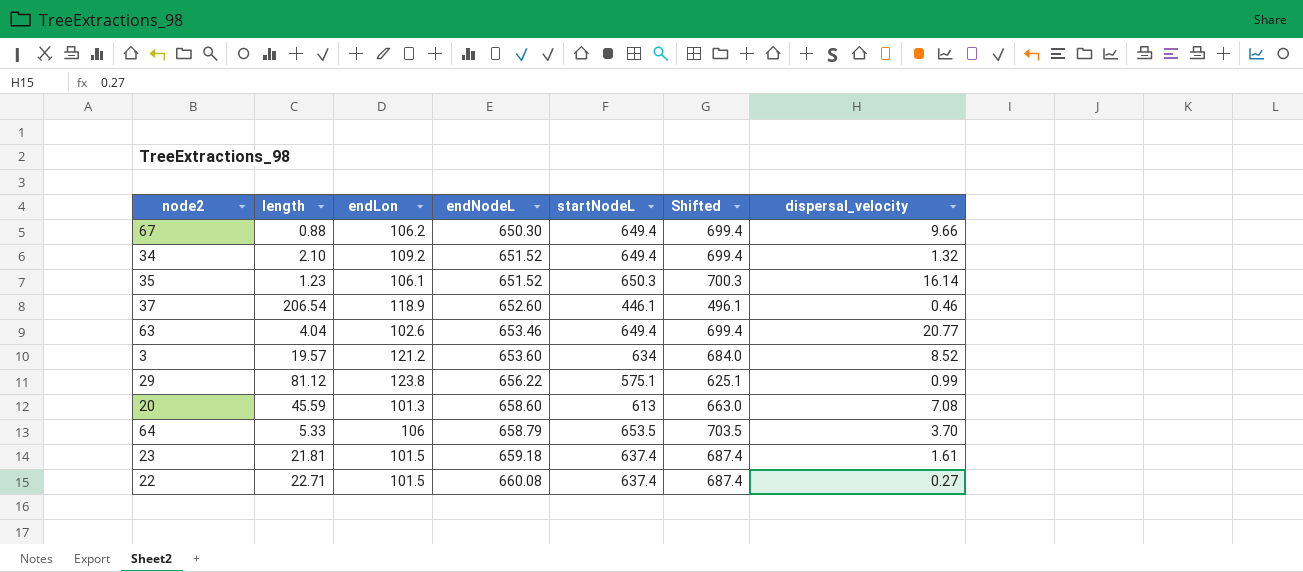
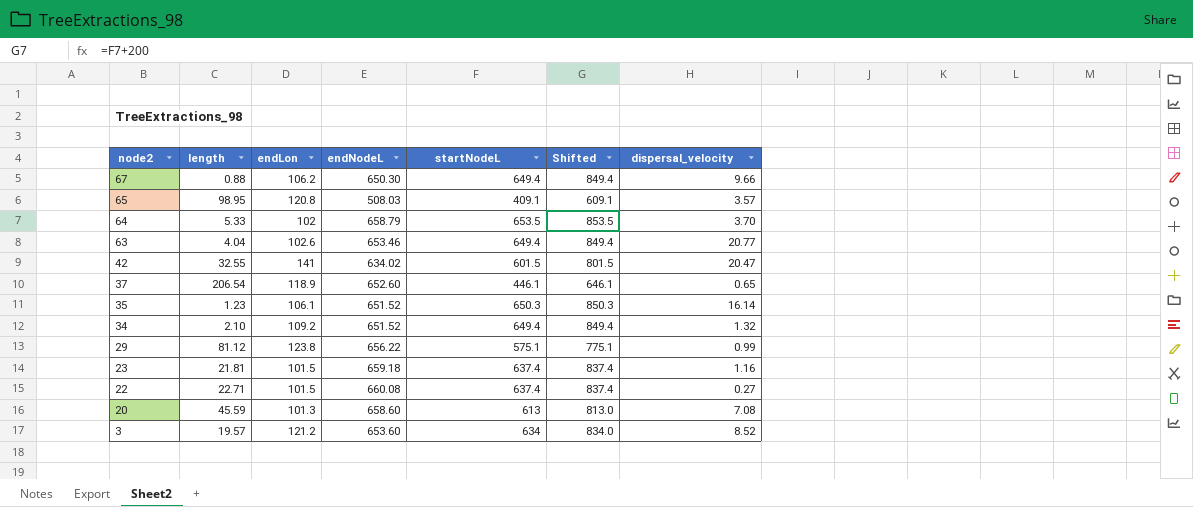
row order: endNodeL ascending -> node2 descending
column Shifted | formula: [startNodeL] + 50 -> [startNodeL] + 200
row 65: none -> 98.95 | 120.8 | 508.03 | 409.1 | 609.1 | 3.57
64 | endLon: 106 -> 102
row 42: none -> 32.55 | 141 | 634.02 | 601.5 | 801.5 | 20.47
37 | dispersal_velocity: 0.46 -> 0.65
23 | dispersal_velocity: 1.61 -> 1.16

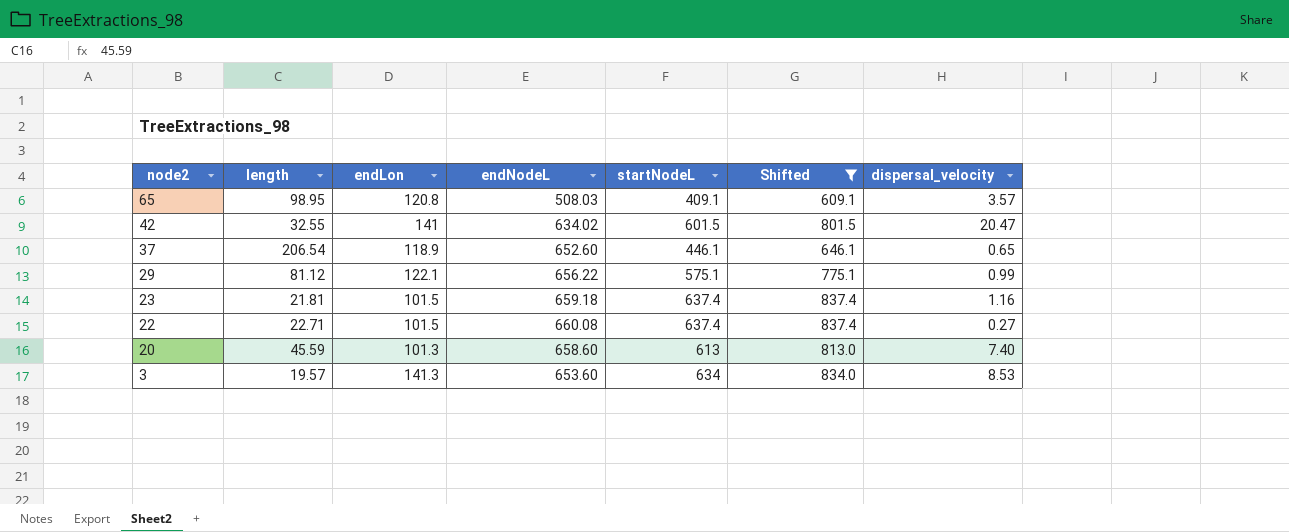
filter: none -> Shifted <= 837.4
29 | endLon: 123.8 -> 122.1
20 | dispersal_velocity: 7.08 -> 7.40
3 | endLon: 121.2 -> 141.3
3 | dispersal_velocity: 8.52 -> 8.53

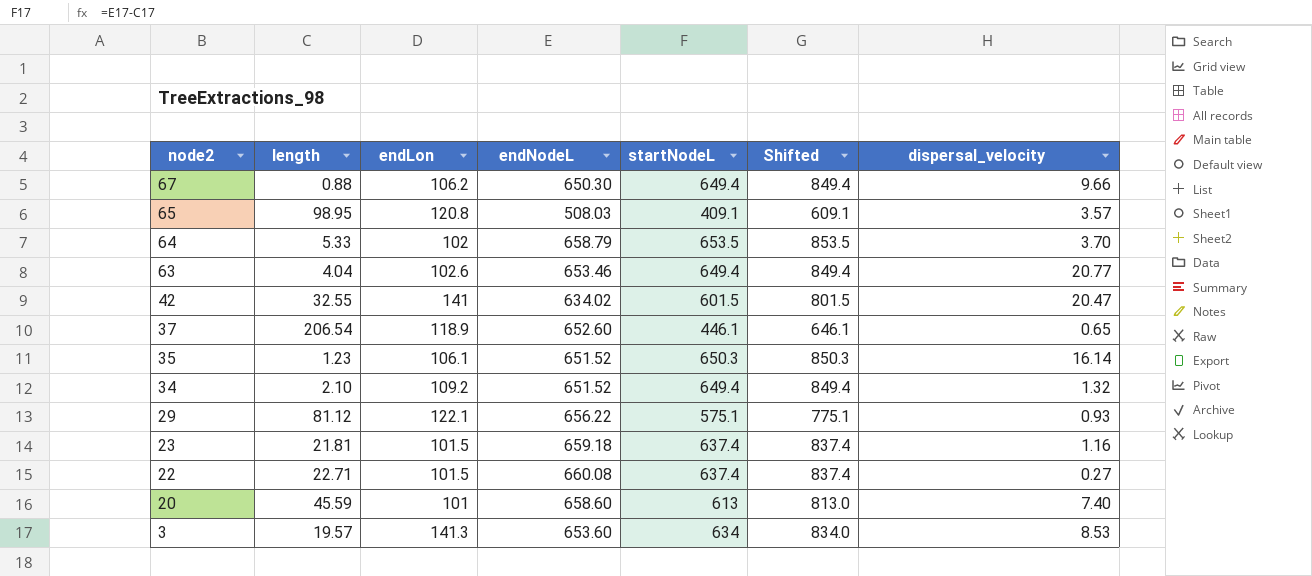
filter: Shifted <= 837.4 -> none
29 | dispersal_velocity: 0.99 -> 0.93
20 | endLon: 101.3 -> 101

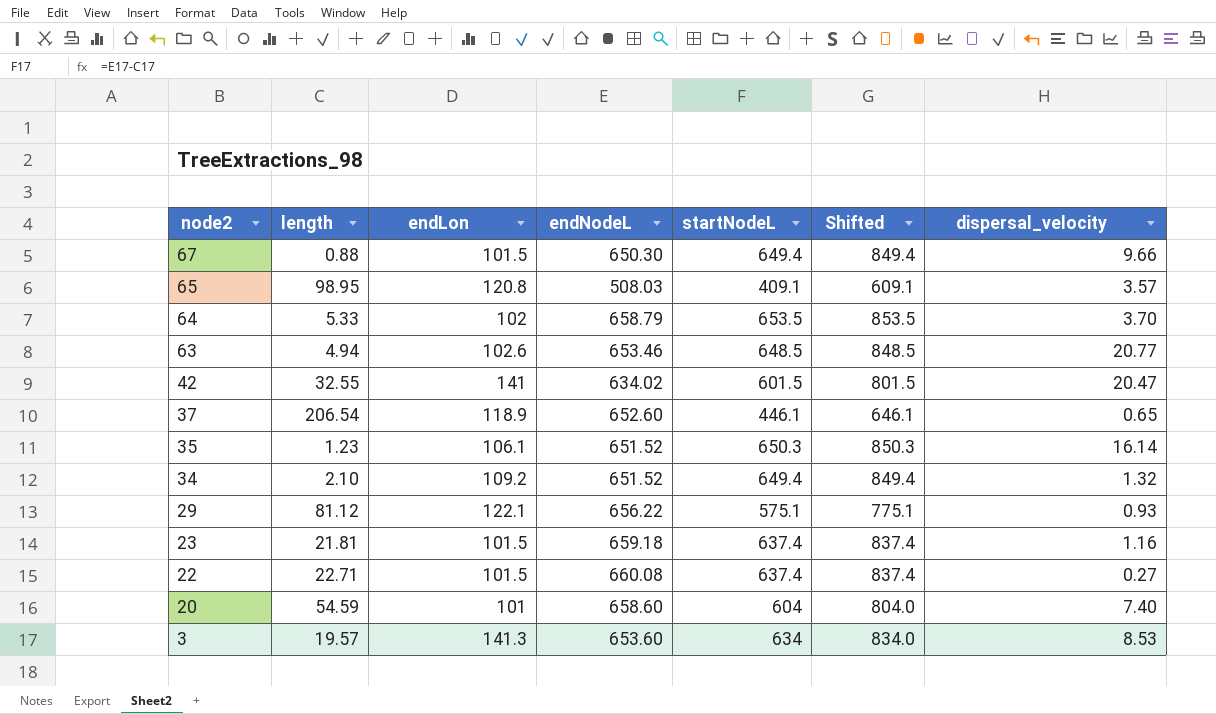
67 | endLon: 106.2 -> 101.5
63 | length: 4.04 -> 4.94
63 | startNodeL: 649.4 -> 648.5
63 | Shifted: 849.4 -> 848.5
20 | length: 45.59 -> 54.59
20 | startNodeL: 613 -> 604
20 | Shifted: 813.0 -> 804.0

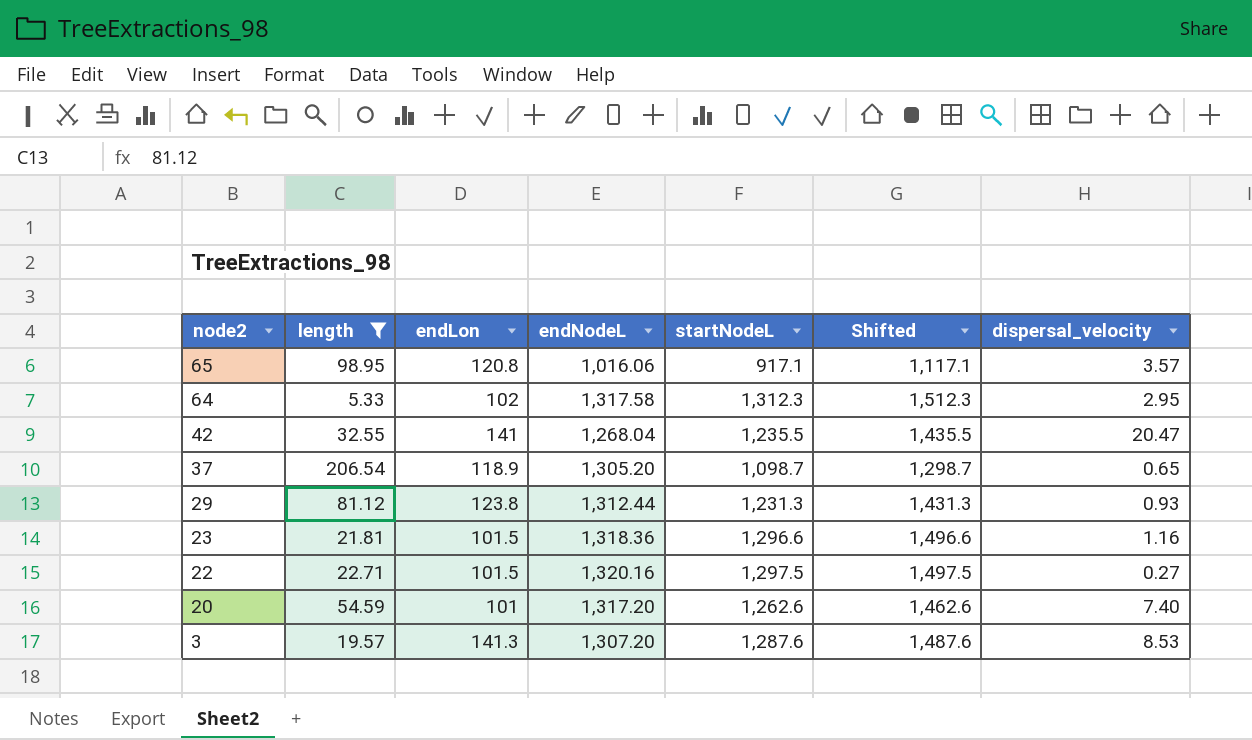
filter: none -> length >= 5.33
65 | endNodeL: 508.03 -> 1,016.06
65 | startNodeL: 409.1 -> 917.1
65 | Shifted: 609.1 -> 1,117.1
64 | endNodeL: 658.79 -> 1,317.58
64 | startNodeL: 653.5 -> 1,312.3
64 | Shifted: 853.5 -> 1,512.3
64 | dispersal_velocity: 3.70 -> 2.95
42 | endNodeL: 634.02 -> 1,268.04
42 | startNodeL: 601.5 -> 1,235.5
42 | Shifted: 801.5 -> 1,435.5
37 | endNodeL: 652.60 -> 1,305.20
37 | startNodeL: 446.1 -> 1,098.7
37 | Shifted: 646.1 -> 1,298.7
29 | endLon: 122.1 -> 123.8
29 | endNodeL: 656.22 -> 1,312.44
29 | startNodeL: 575.1 -> 1,231.3
29 | Shifted: 775.1 -> 1,431.3
23 | endNodeL: 659.18 -> 1,318.36
23 | startNodeL: 637.4 -> 1,296.6
23 | Shifted: 837.4 -> 1,496.6
22 | endNodeL: 660.08 -> 1,320.16
22 | startNodeL: 637.4 -> 1,297.5
22 | Shifted: 837.4 -> 1,497.5
20 | endNodeL: 658.60 -> 1,317.20
20 | startNodeL: 604 -> 1,262.6
20 | Shifted: 804.0 -> 1,462.6
3 | endNodeL: 653.60 -> 1,307.20
3 | startNodeL: 634 -> 1,287.6
3 | Shifted: 834.0 -> 1,487.6

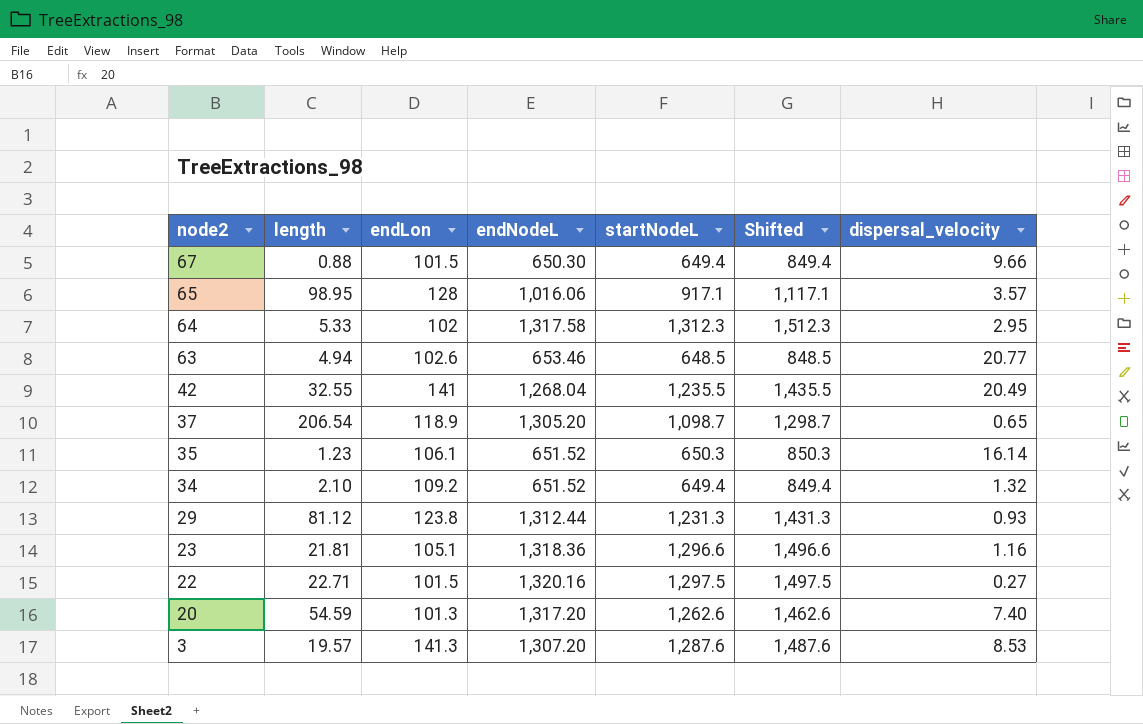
filter: length >= 5.33 -> none
65 | endLon: 120.8 -> 128
42 | dispersal_velocity: 20.47 -> 20.49
23 | endLon: 101.5 -> 105.1
20 | endLon: 101 -> 101.3

